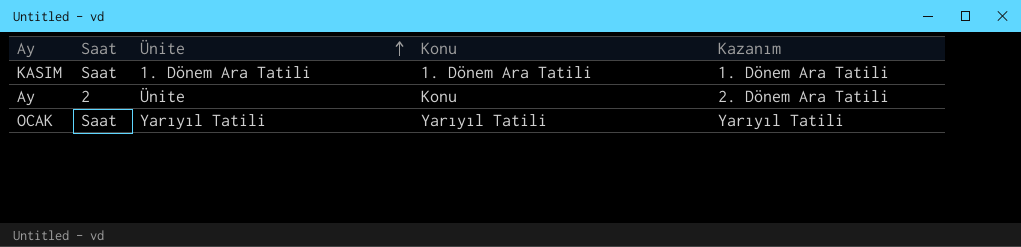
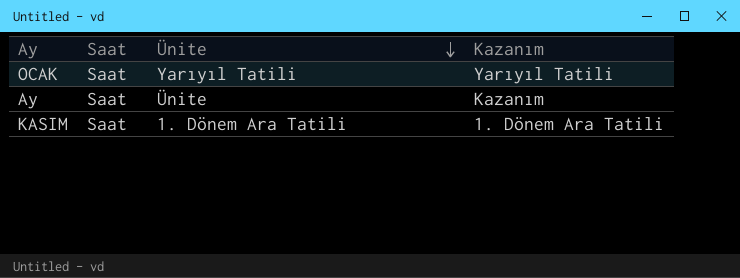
row order: Ünite ascending -> Ünite descending
column Konu | position: 4 -> none
Ay | Saat: 2 -> Saat
Ay | Kazanım: 2. Dönem Ara Tatili -> Kazanım

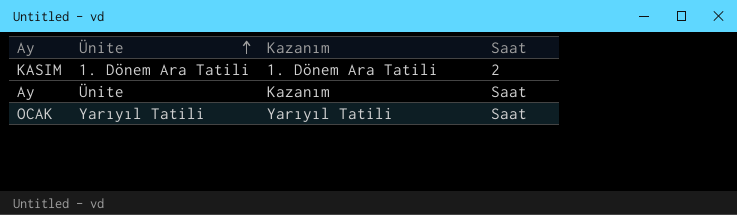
row order: Ünite descending -> Ünite ascending
column Saat | position: 2 -> 4
KASIM | Saat: Saat -> 2

